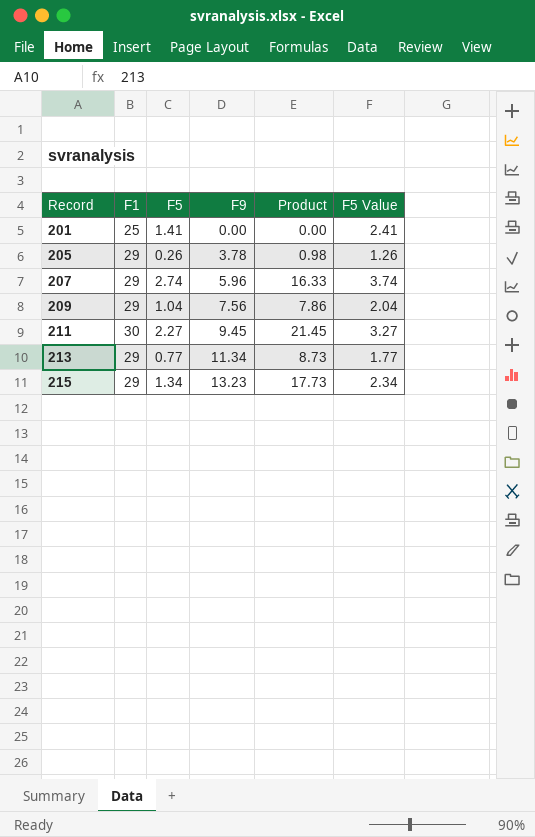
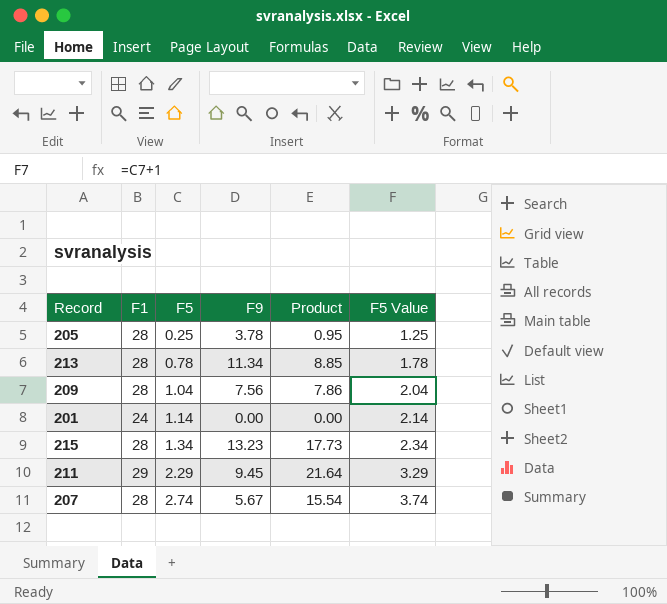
row order: Record ascending -> F5 ascending
205 | F1: 29 -> 28
205 | F5: 0.26 -> 0.25
205 | Product: 0.98 -> 0.95
205 | F5 Value: 1.26 -> 1.25
213 | F1: 29 -> 28
213 | F5: 0.77 -> 0.78
213 | Product: 8.73 -> 8.85
213 | F5 Value: 1.77 -> 1.78
209 | F1: 29 -> 28
201 | F1: 25 -> 24
201 | F5: 1.41 -> 1.14
201 | F5 Value: 2.41 -> 2.14
215 | F1: 29 -> 28
211 | F1: 30 -> 29
211 | F5: 2.27 -> 2.29
211 | Product: 21.45 -> 21.64
211 | F5 Value: 3.27 -> 3.29
207 | F1: 29 -> 28
207 | F9: 5.96 -> 5.67
207 | Product: 16.33 -> 15.54

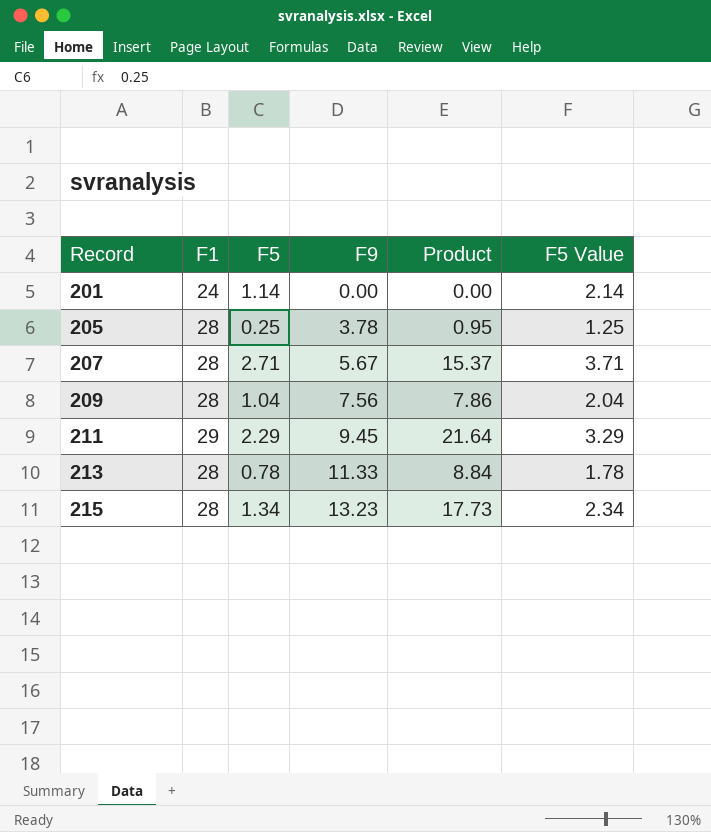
row order: F5 ascending -> Record ascending
207 | F5: 2.74 -> 2.71
207 | Product: 15.54 -> 15.37
207 | F5 Value: 3.74 -> 3.71
213 | F9: 11.34 -> 11.33
213 | Product: 8.85 -> 8.84

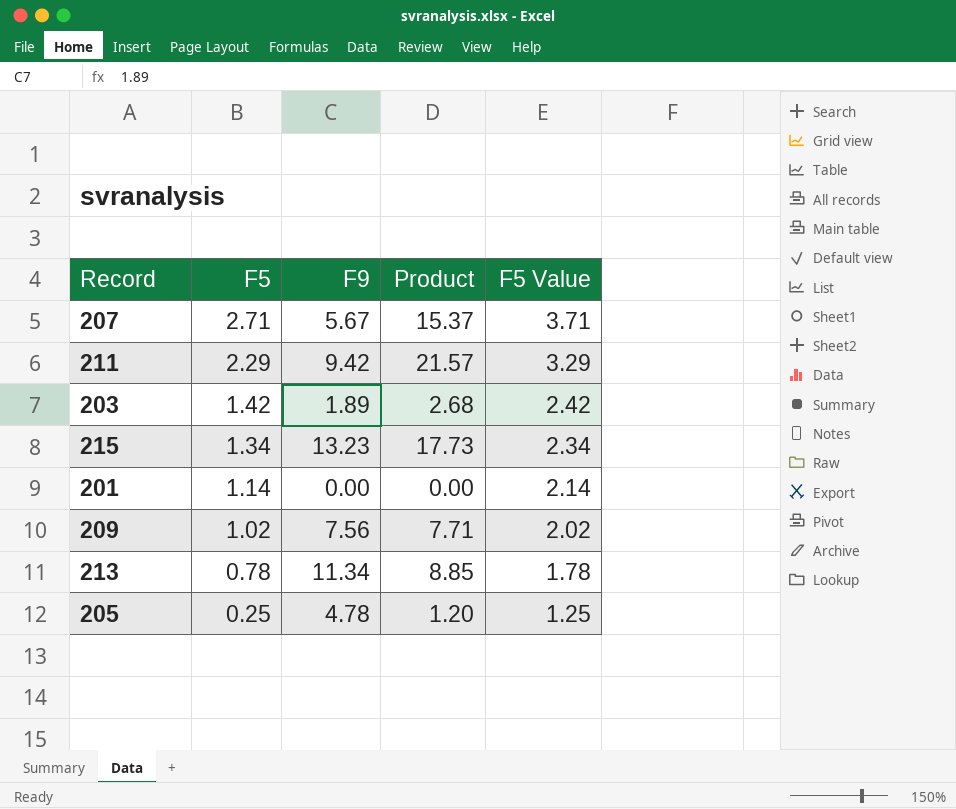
row order: Record ascending -> F5 descending
column F1 | position: 2 -> none
211 | F9: 9.45 -> 9.42
211 | Product: 21.64 -> 21.57
row 203: none -> 1.42 | 1.89 | 2.68 | 2.42
209 | F5: 1.04 -> 1.02
209 | Product: 7.86 -> 7.71
209 | F5 Value: 2.04 -> 2.02
213 | F9: 11.33 -> 11.34
213 | Product: 8.84 -> 8.85
205 | F9: 3.78 -> 4.78
205 | Product: 0.95 -> 1.20

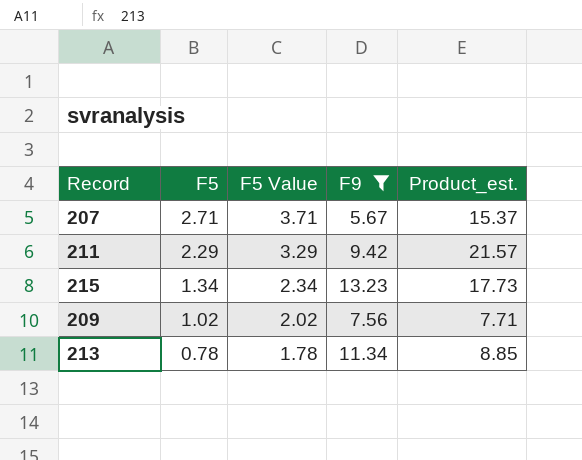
filter: none -> F9 >= 5.67
column F5 Value | position: 5 -> 3
column name: Product -> Product_est.

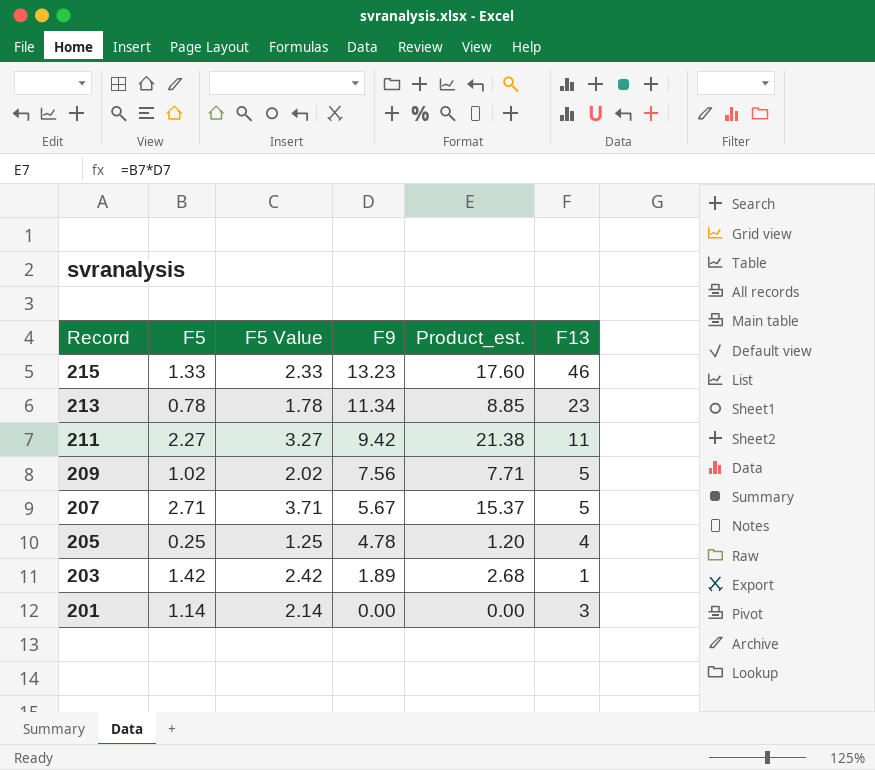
filter: F9 >= 5.67 -> none
row order: F5 descending -> Record descending
column F13 | position: none -> 6
215 | F5: 1.34 -> 1.33
215 | F5 Value: 2.34 -> 2.33
215 | Product_est.: 17.73 -> 17.60
211 | F5: 2.29 -> 2.27
211 | F5 Value: 3.29 -> 3.27
211 | Product_est.: 21.57 -> 21.38

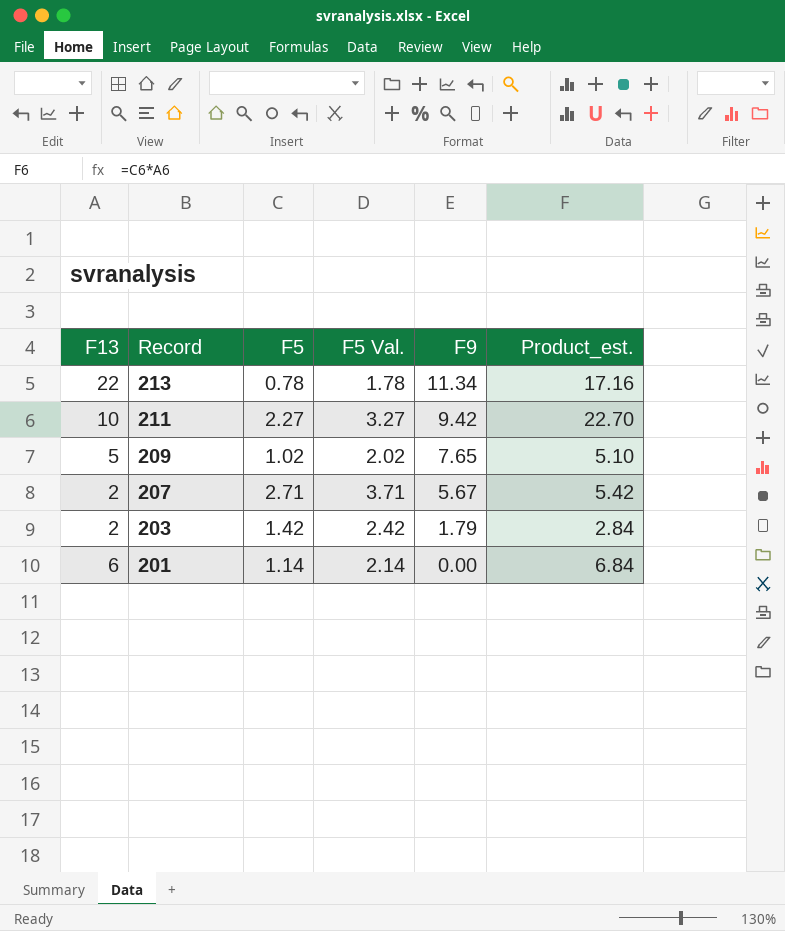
column F13 | position: 6 -> 1
column name: F5 Value -> F5 Val.
column Product_est. | formula: [F5] * [F9] -> [F13] * [F5]
row 215: 1.33 | 2.33 | 13.23 | 17.60 | 46 -> none
row 205: 0.25 | 1.25 | 4.78 | 1.20 | 4 -> none
213 | F13: 23 -> 22
211 | F13: 11 -> 10
209 | F9: 7.56 -> 7.65
207 | F13: 5 -> 2
203 | F13: 1 -> 2
203 | F9: 1.89 -> 1.79
201 | F13: 3 -> 6

